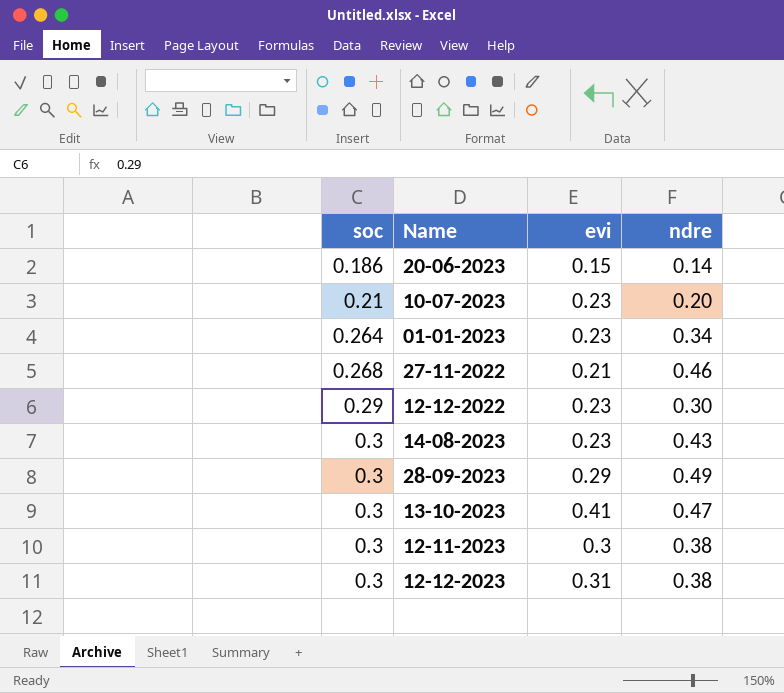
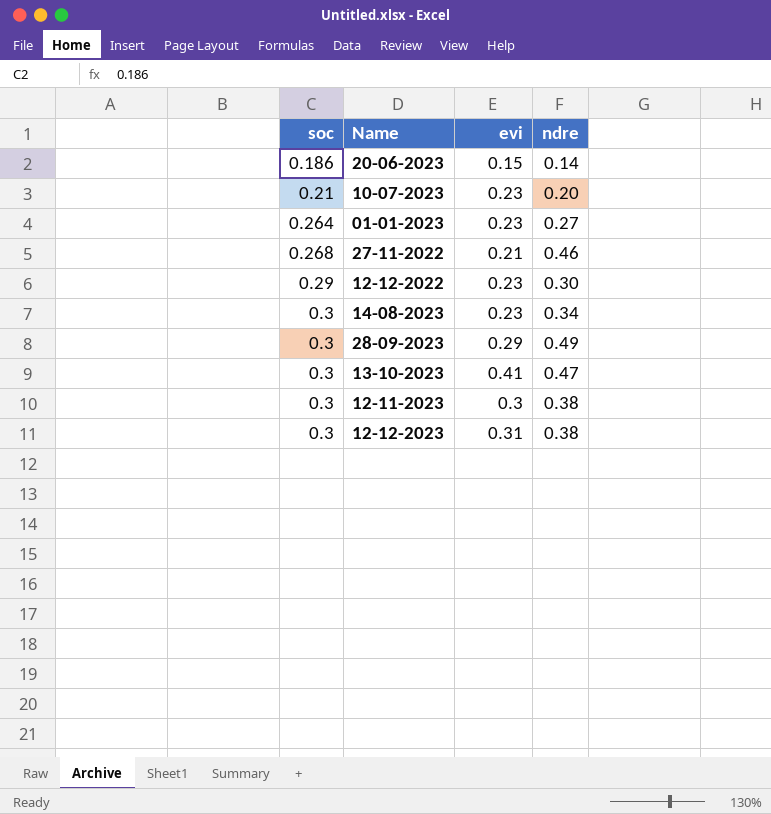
01-01-2023 | ndre: 0.34 -> 0.27
14-08-2023 | ndre: 0.43 -> 0.34

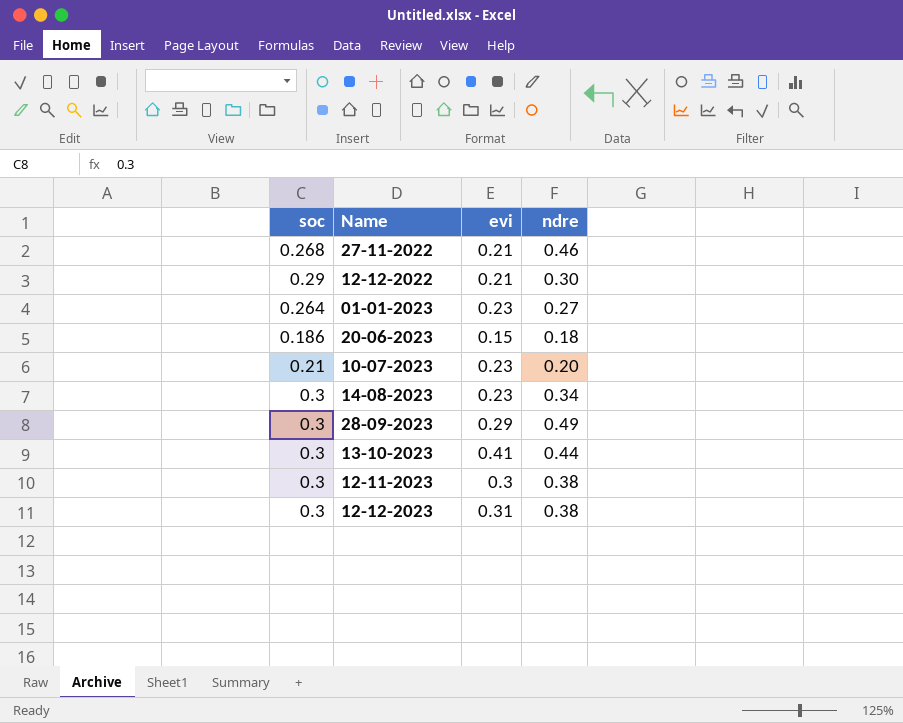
row order: soc ascending -> Name ascending
12-12-2022 | evi: 0.23 -> 0.21
20-06-2023 | ndre: 0.14 -> 0.18
13-10-2023 | ndre: 0.47 -> 0.44

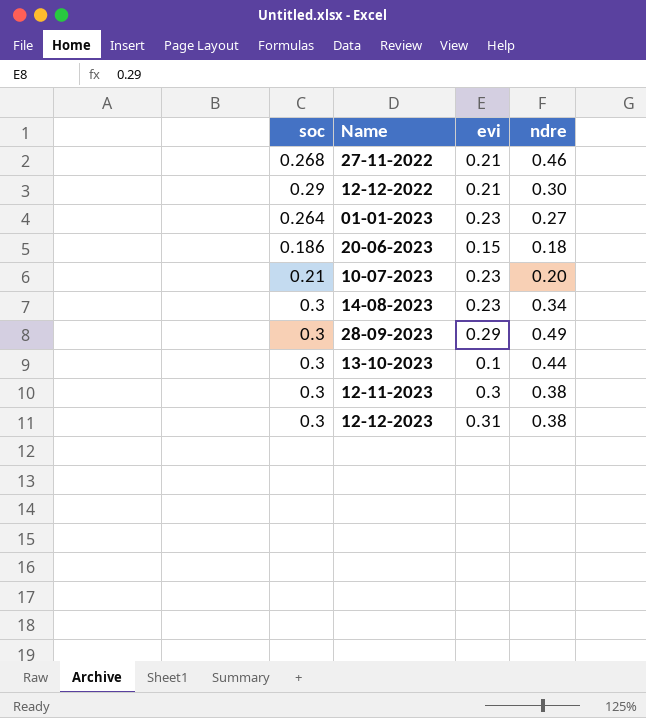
13-10-2023 | evi: 0.41 -> 0.1

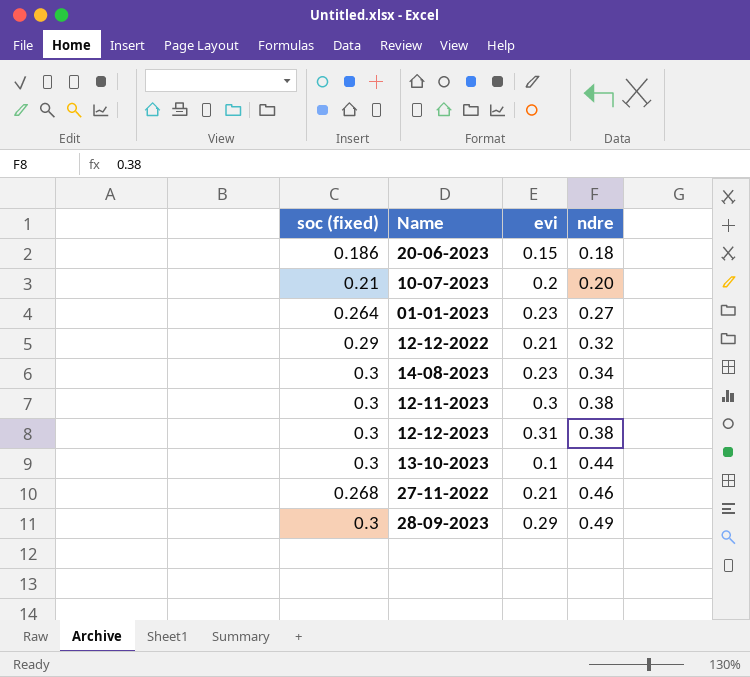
row order: Name ascending -> ndre ascending
column name: soc -> soc (fixed)
10-07-2023 | evi: 0.23 -> 0.2
12-12-2022 | ndre: 0.30 -> 0.32

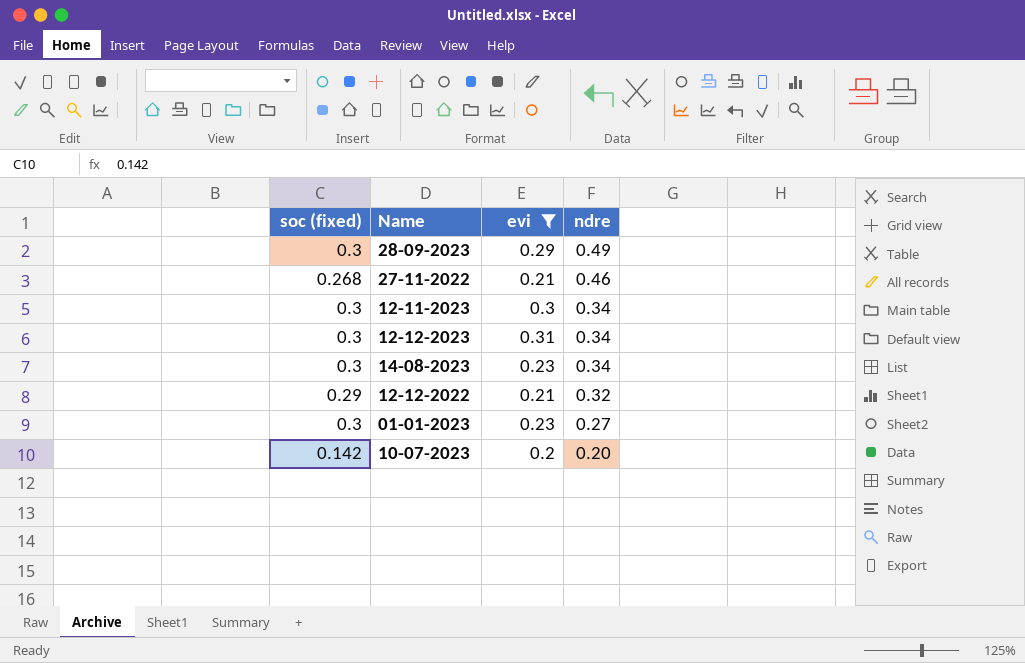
filter: none -> evi >= 0.2
row order: ndre ascending -> ndre descending
12-11-2023 | ndre: 0.38 -> 0.34
12-12-2023 | ndre: 0.38 -> 0.34
01-01-2023 | soc (fixed): 0.264 -> 0.3
10-07-2023 | soc (fixed): 0.21 -> 0.142

